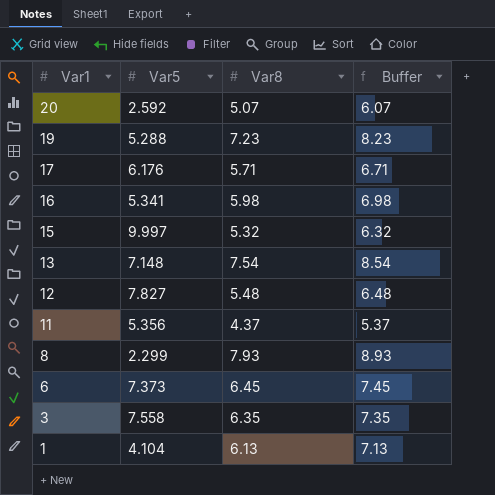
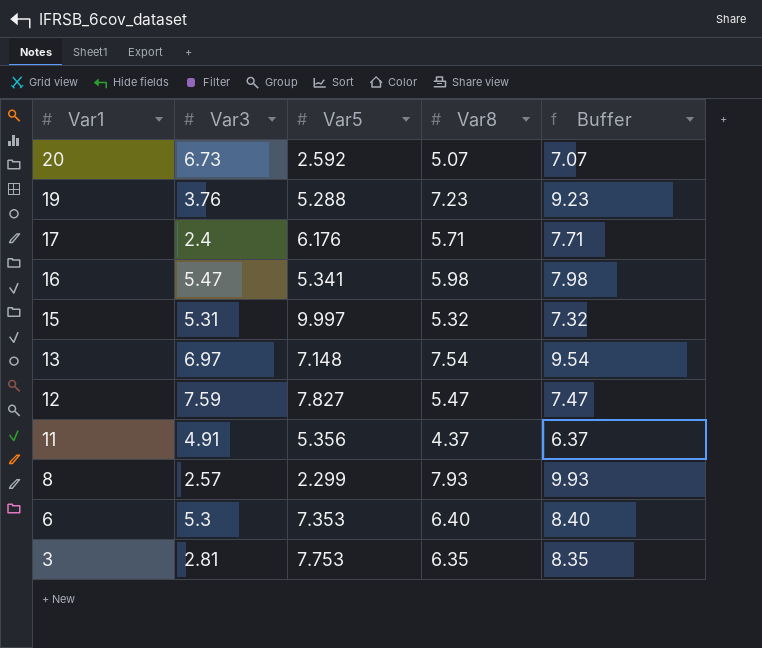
column Var3 | position: none -> 2
column Buffer | formula: [Var8] + 1 -> [Var8] + 2
row 1: 4.104 | 6.13 | 7.13 -> none
12 | Var8: 5.48 -> 5.47
6 | Var5: 7.373 -> 7.353
6 | Var8: 6.45 -> 6.40
3 | Var5: 7.558 -> 7.753

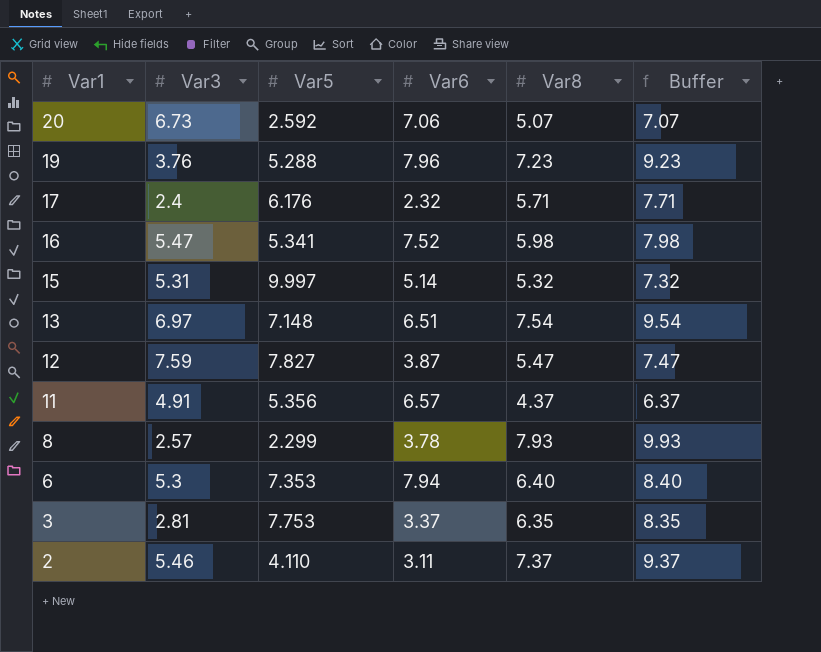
column Var6 | position: none -> 4
row 2: none -> 5.46 | 4.110 | 3.11 | 7.37 | 9.37

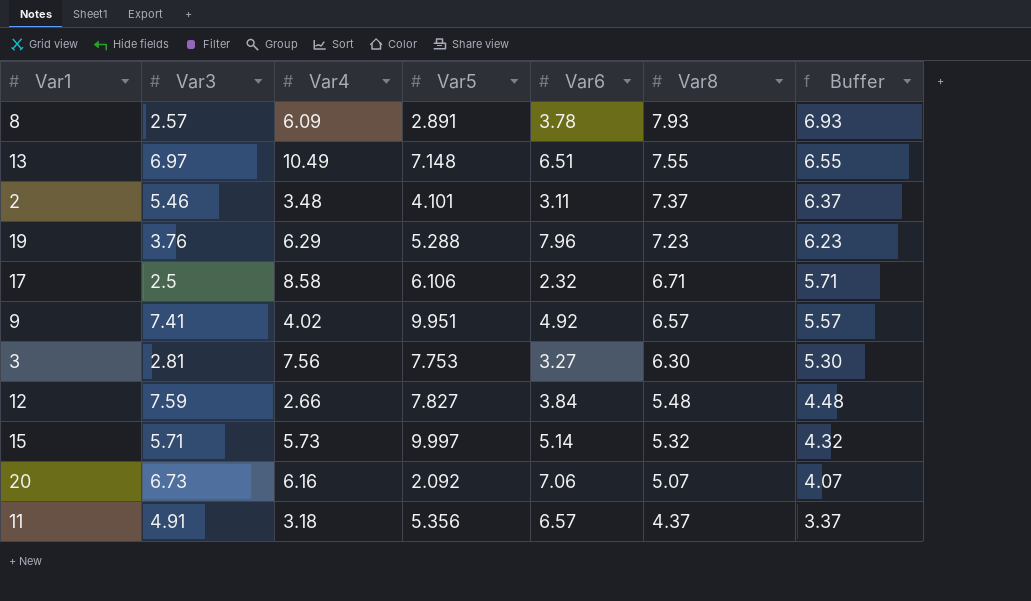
row order: Var1 descending -> Var8 descending
column Var4 | position: none -> 3
column Buffer | formula: [Var8] + 2 -> [Var8] - 1
row 16: 5.47 | 5.341 | 7.52 | 5.98 | 7.98 -> none
row 6: 5.3 | 7.353 | 7.94 | 6.40 | 8.40 -> none
8 | Var5: 2.299 -> 2.891
13 | Var8: 7.54 -> 7.55
2 | Var5: 4.110 -> 4.101
17 | Var3: 2.4 -> 2.5
17 | Var5: 6.176 -> 6.106
17 | Var8: 5.71 -> 6.71
row 9: none -> 7.41 | 4.02 | 9.951 | 4.92 | 6.57 | 5.57
3 | Var6: 3.37 -> 3.27
3 | Var8: 6.35 -> 6.30
12 | Var6: 3.87 -> 3.84
12 | Var8: 5.47 -> 5.48
15 | Var3: 5.31 -> 5.71
20 | Var5: 2.592 -> 2.092

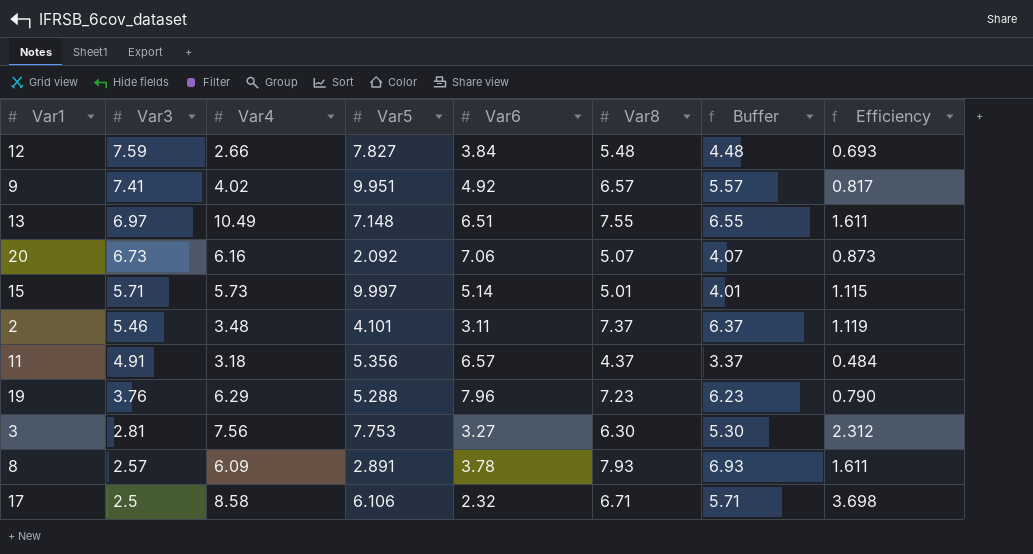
row order: Var8 descending -> Var3 descending
column Efficiency | formula: none -> [Var4] / [Var6]
15 | Var8: 5.32 -> 5.01
15 | Buffer: 4.32 -> 4.01

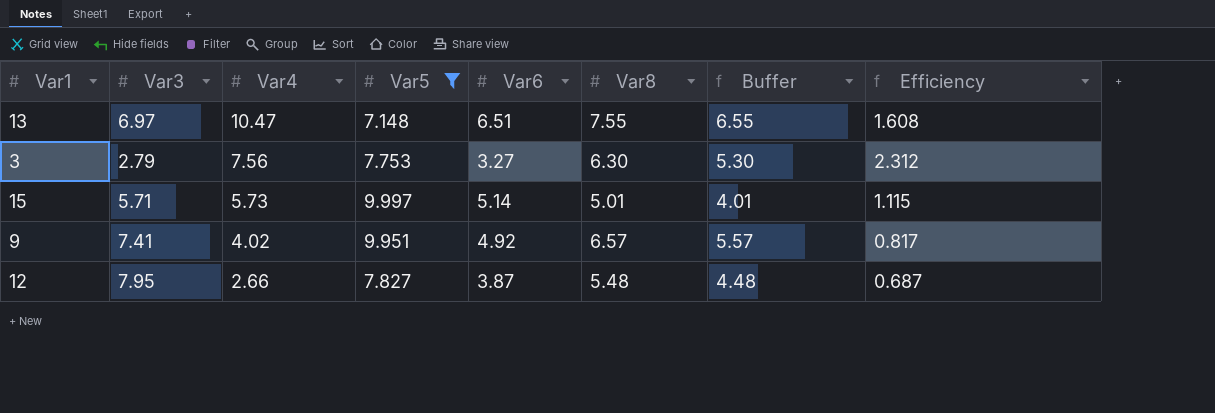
filter: none -> Var5 >= 7.148
row order: Var3 descending -> Var4 descending
13 | Var4: 10.49 -> 10.47
13 | Efficiency: 1.611 -> 1.608
3 | Var3: 2.81 -> 2.79
12 | Var3: 7.59 -> 7.95
12 | Var6: 3.84 -> 3.87
12 | Efficiency: 0.693 -> 0.687

